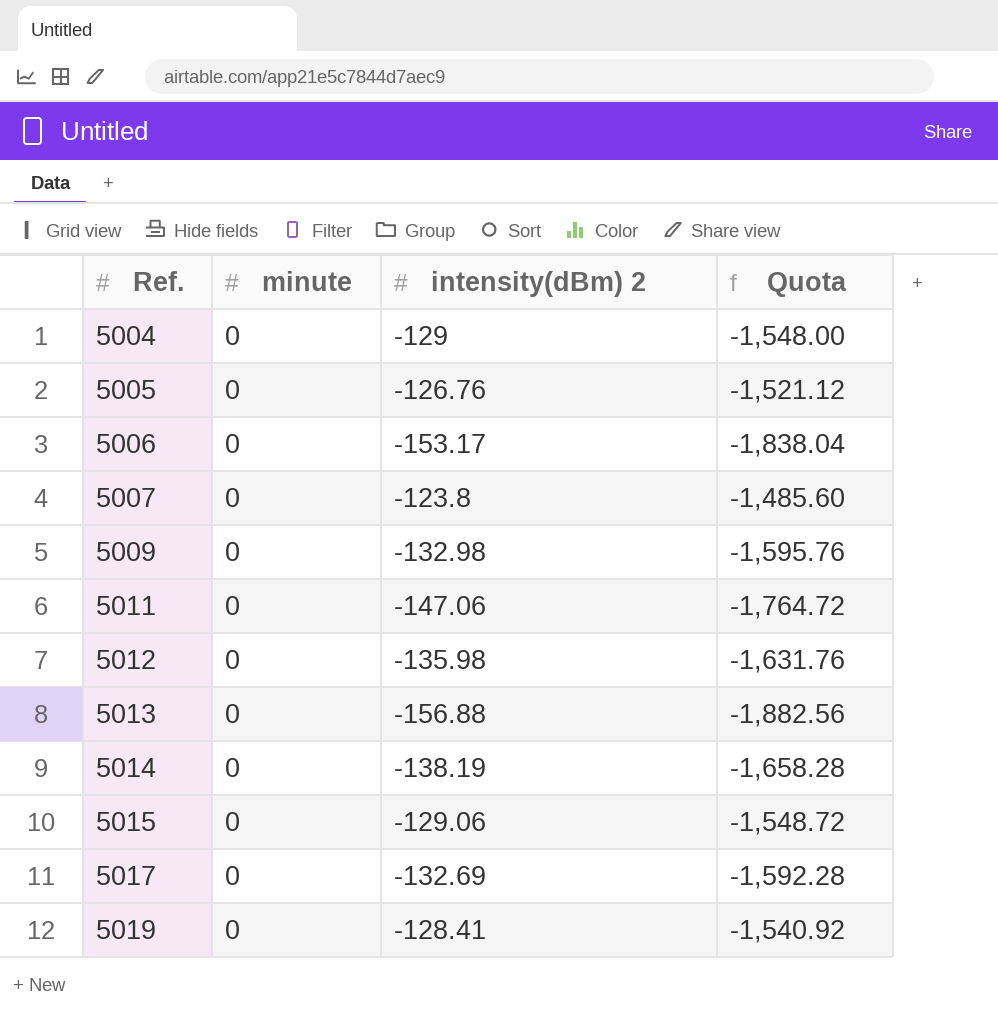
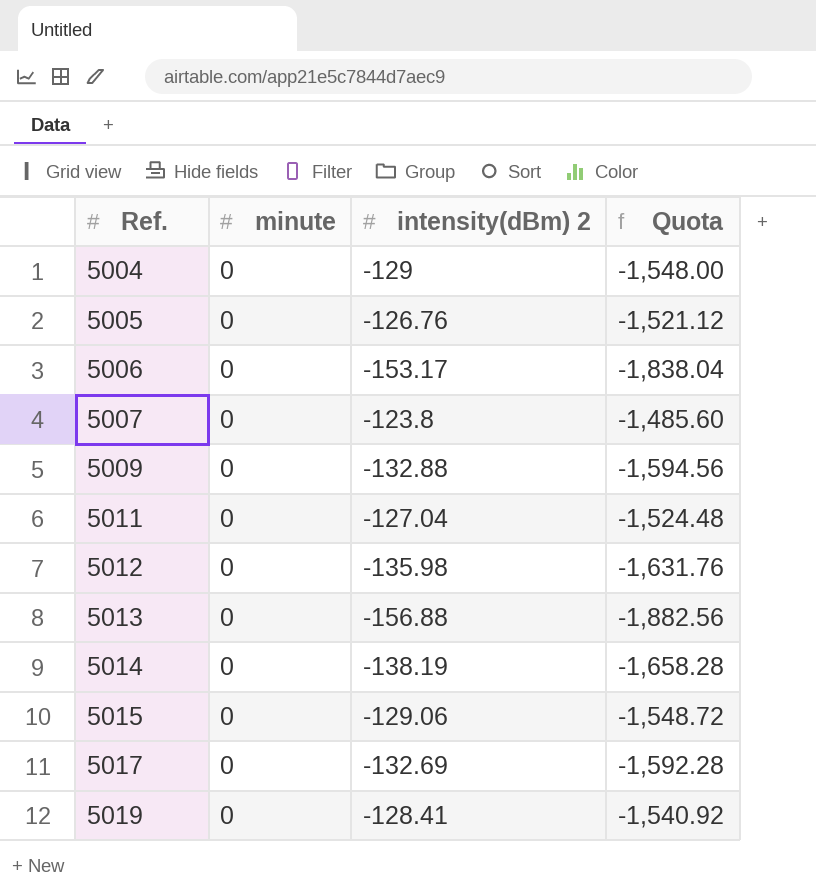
5009 | intensity(dBm) 2: -132.98 -> -132.88
5009 | Quota: -1,595.76 -> -1,594.56
5011 | intensity(dBm) 2: -147.06 -> -127.04
5011 | Quota: -1,764.72 -> -1,524.48

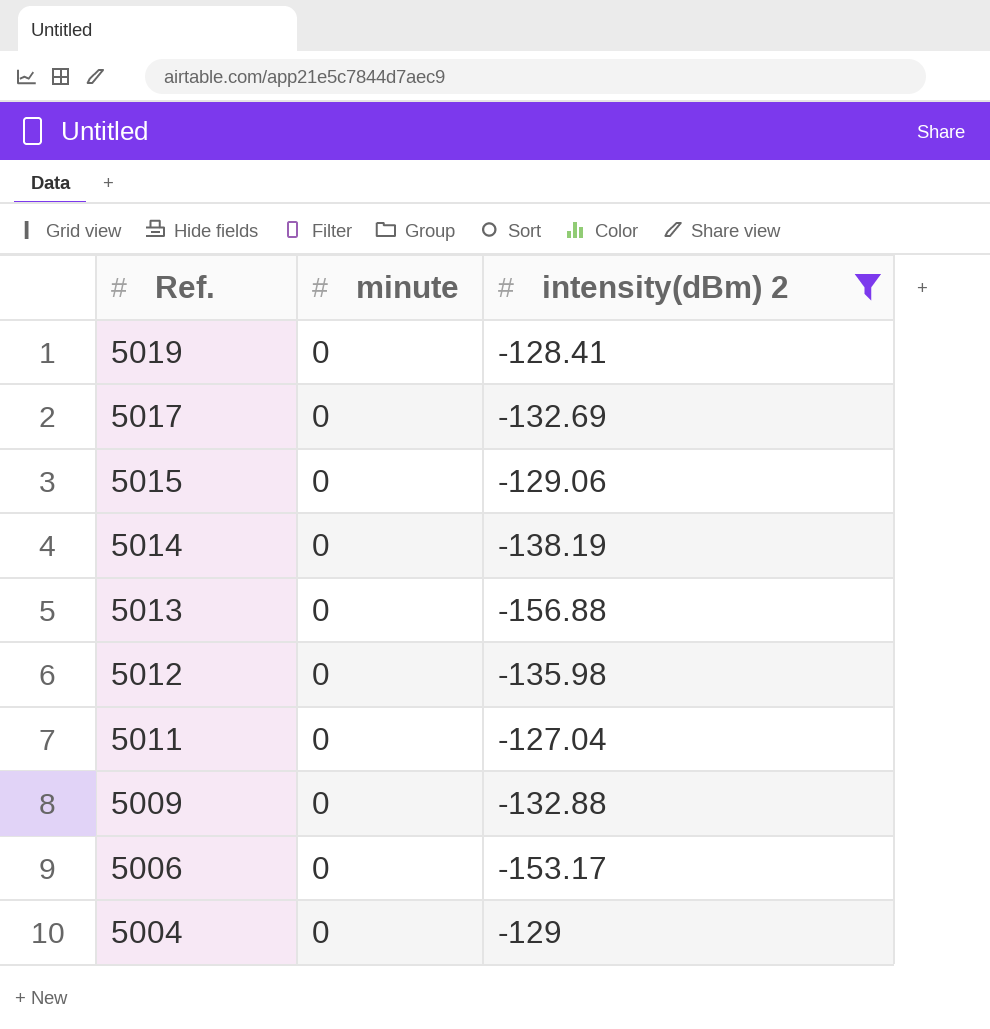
filter: none -> intensity(dBm) 2 <= -127.04
row order: Ref. ascending -> Ref. descending
column Quota | formula: [intensity(dBm) 2] * 12 -> none

